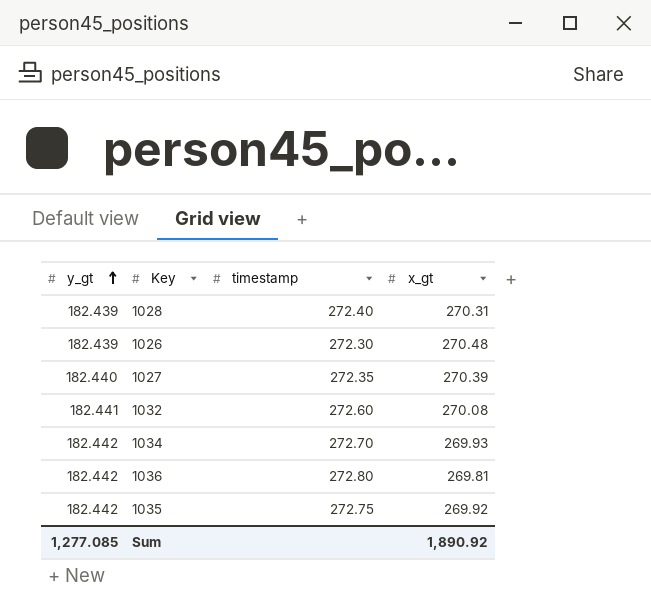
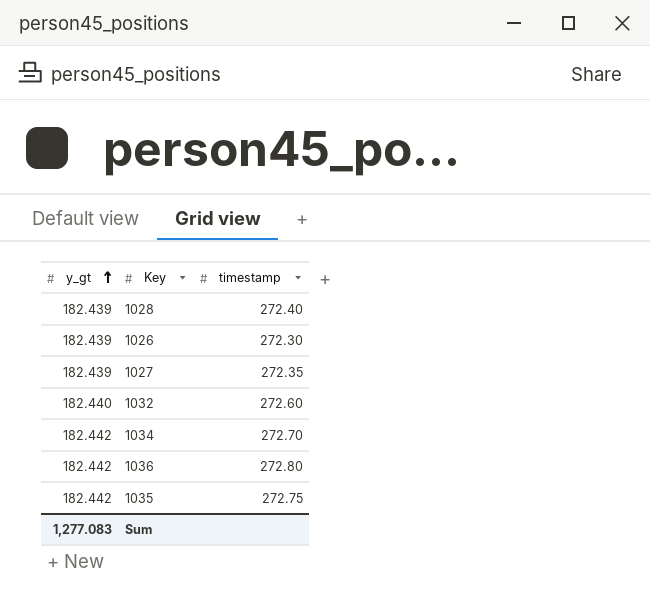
column x_gt | position: 4 -> none
1027 | y_gt: 182.440 -> 182.439
1032 | y_gt: 182.441 -> 182.440
Sum | y_gt: 1,277.085 -> 1,277.083

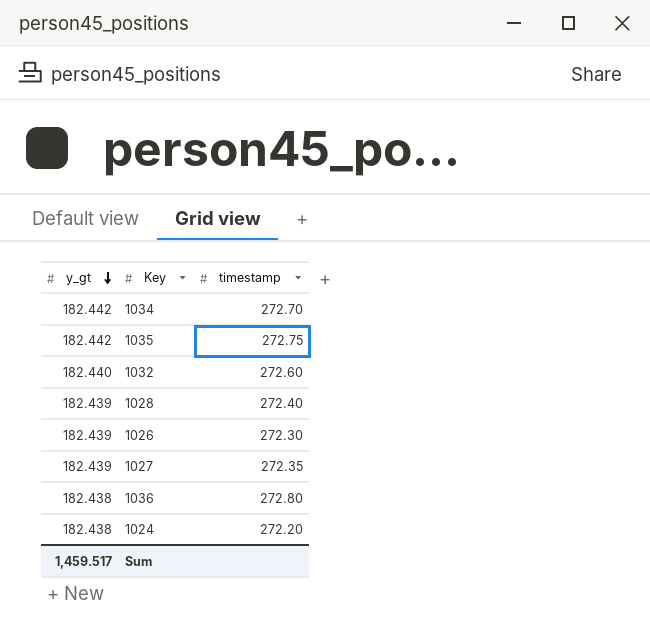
row order: y_gt ascending -> y_gt descending
1036 | y_gt: 182.442 -> 182.438
row 1024: none -> 182.438 | 272.20
Sum | y_gt: 1,277.083 -> 1,459.517

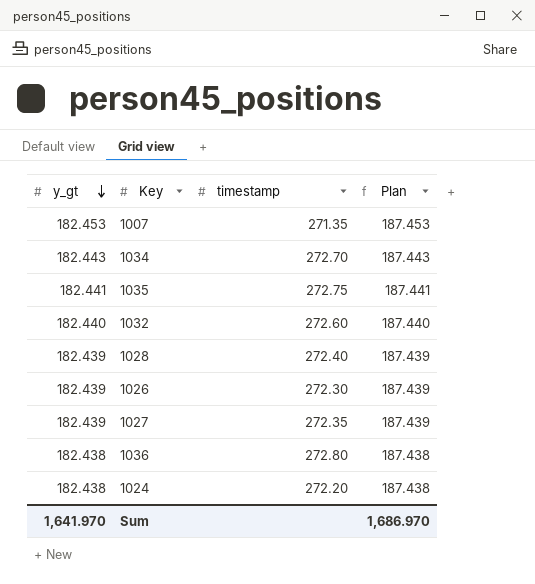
column Plan | formula: none -> [y_gt] + 5
row 1007: none -> 182.453 | 271.35 | 187.453
1034 | y_gt: 182.442 -> 182.443
1035 | y_gt: 182.442 -> 182.441
Sum | y_gt: 1,459.517 -> 1,641.970

